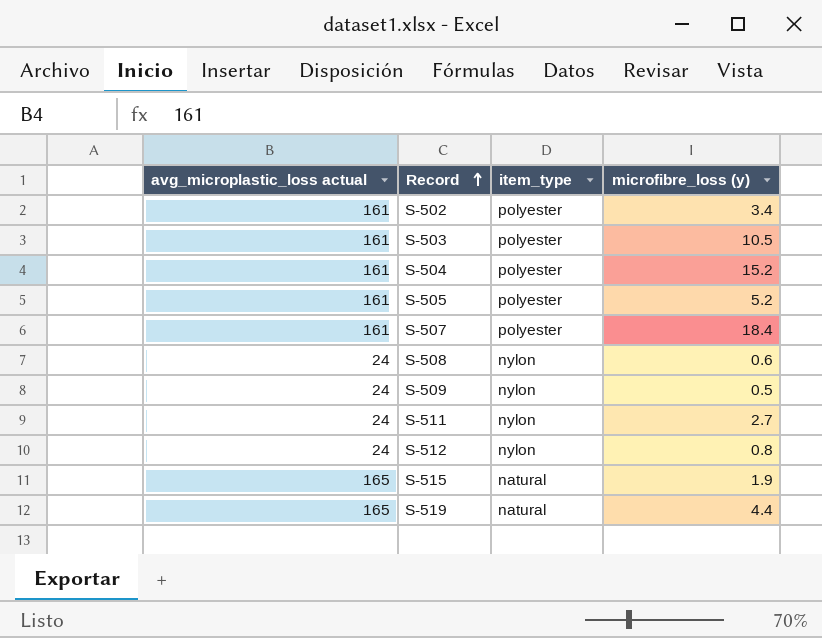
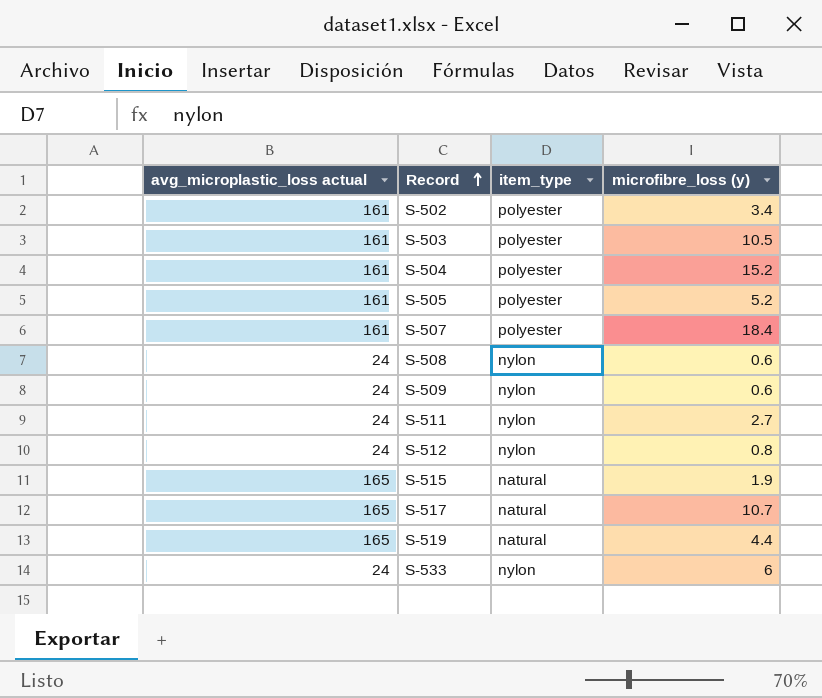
S-509 | microfibre_loss (y): 0.5 -> 0.6
row S-517: none -> 165 | natural | 10.7
row S-533: none -> 24 | nylon | 6

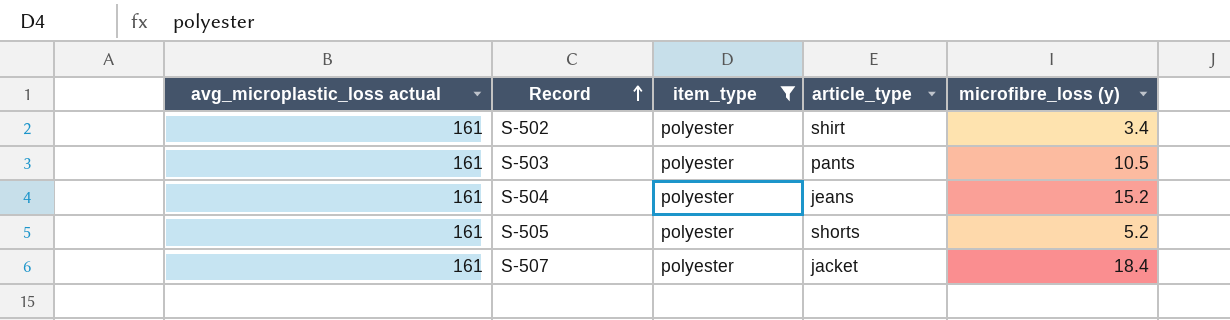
filter: none -> item_type = polyester
column article_type | position: none -> 4

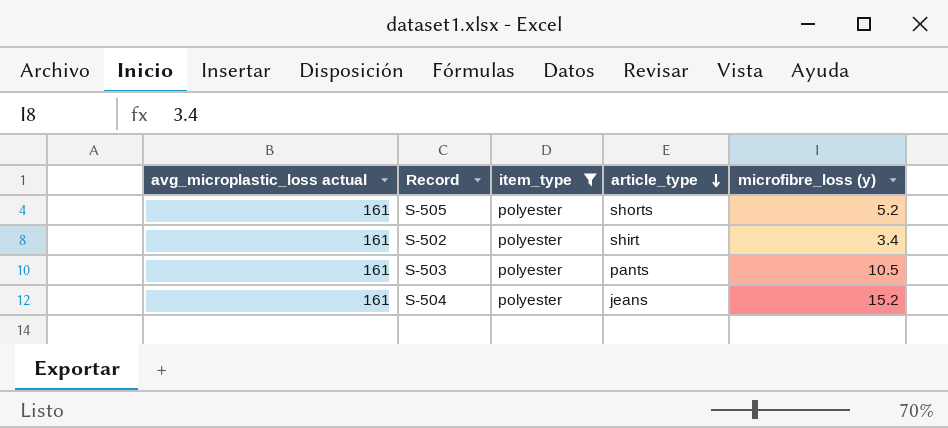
row order: Record ascending -> article_type descending
row S-507: 161 | polyester | jacket | 18.4 -> none

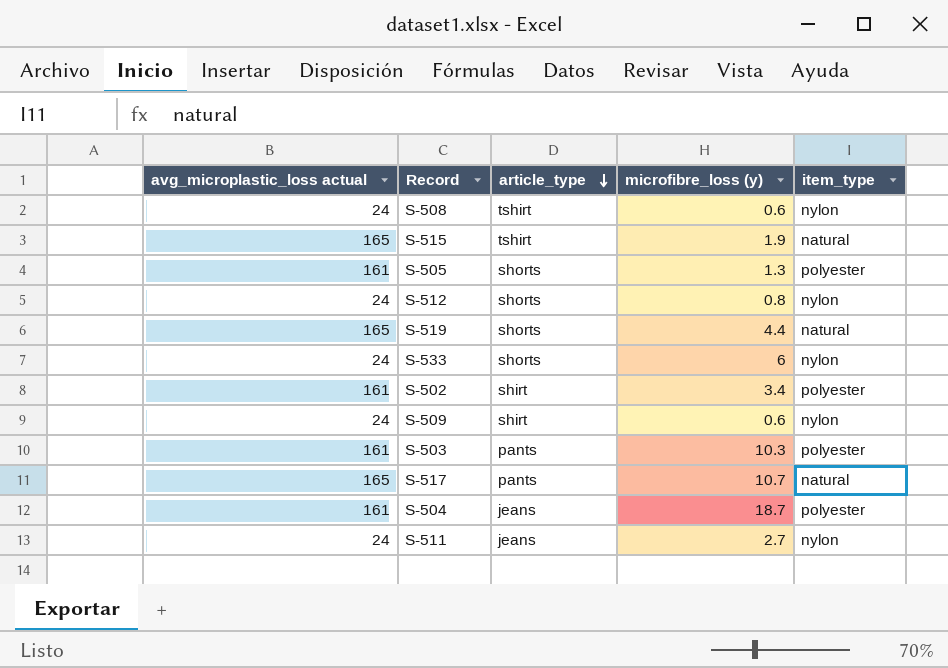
filter: item_type = polyester -> none
column item_type | position: 3 -> 5
S-505 | microfibre_loss (y): 5.2 -> 1.3
S-503 | microfibre_loss (y): 10.5 -> 10.3
S-504 | microfibre_loss (y): 15.2 -> 18.7

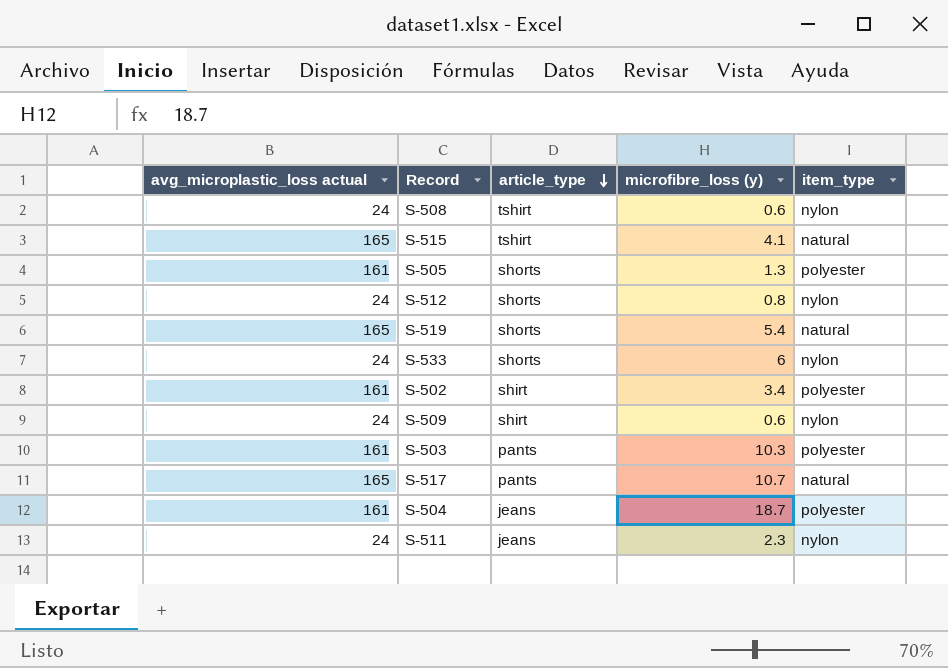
S-515 | microfibre_loss (y): 1.9 -> 4.1
S-519 | microfibre_loss (y): 4.4 -> 5.4
S-511 | microfibre_loss (y): 2.7 -> 2.3

